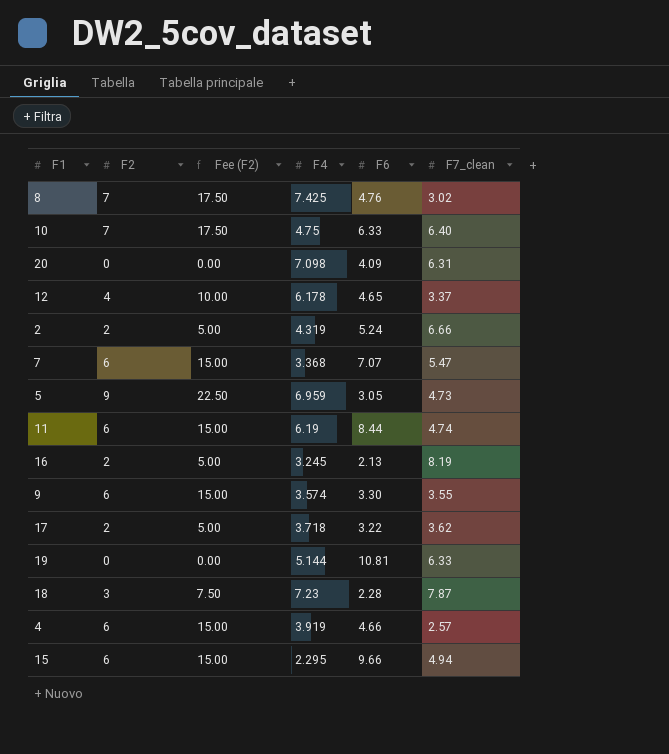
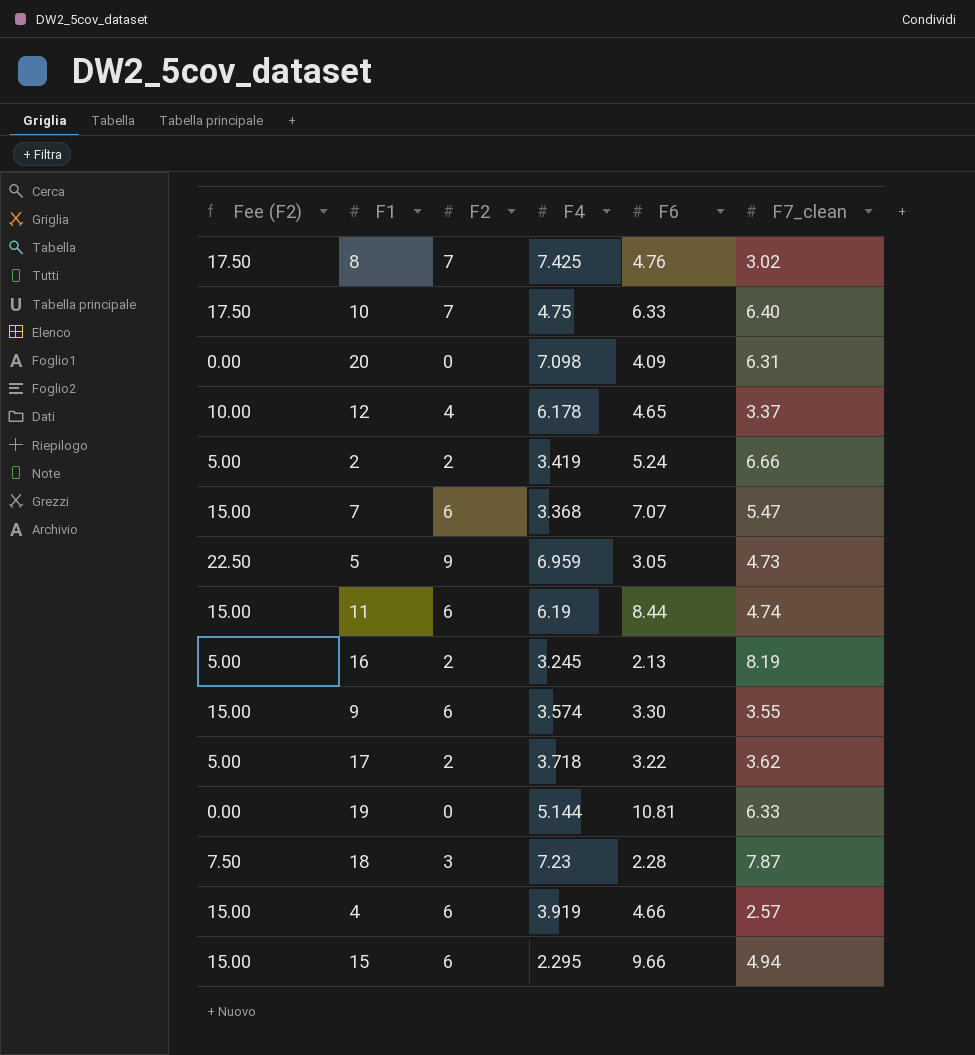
column Fee (F2) | position: 3 -> 1
2 | F4: 4.319 -> 3.419

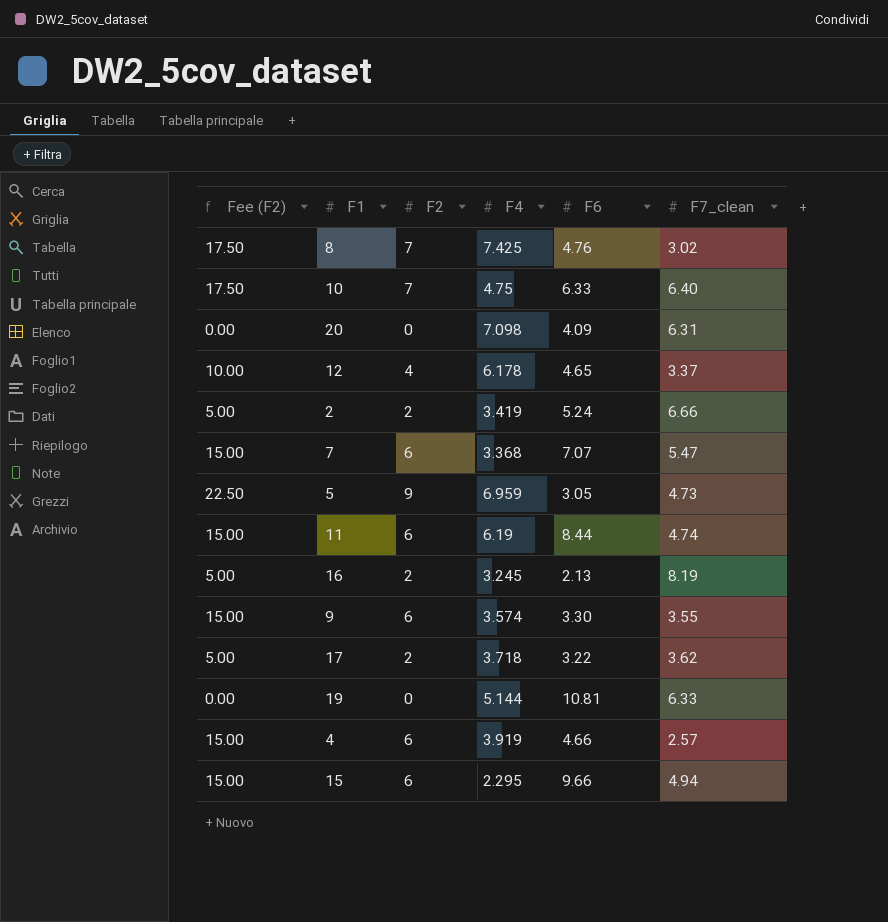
row 18: 7.50 | 3 | 7.23 | 2.28 | 7.87 -> none

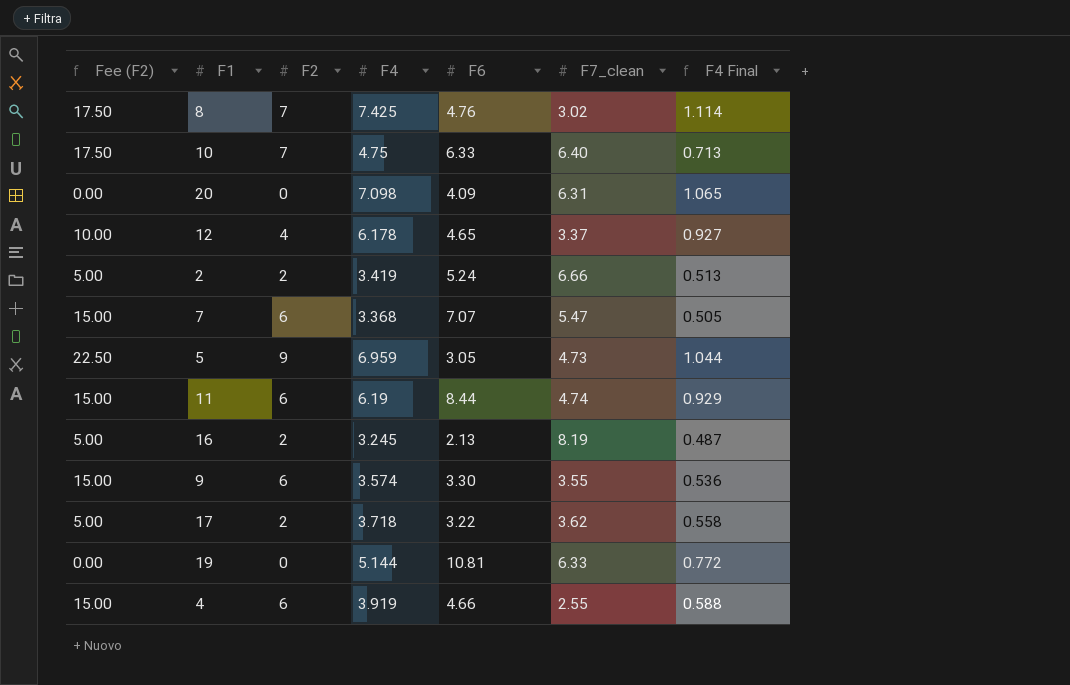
column F4 Final | formula: none -> [F4] * 0.15
row 15: 15.00 | 6 | 2.295 | 9.66 | 4.94 -> none
4 | F7_clean: 2.57 -> 2.55

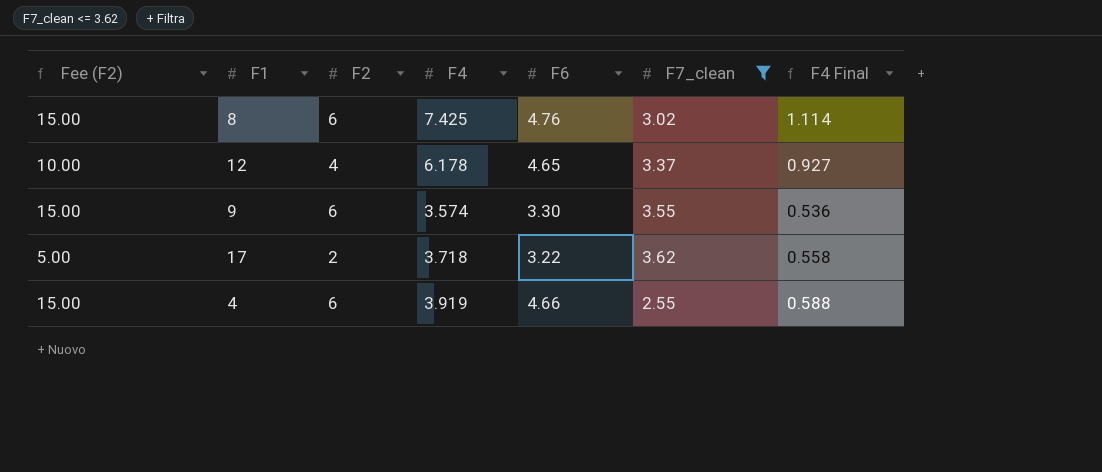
filter: none -> F7_clean <= 3.62
8 | Fee (F2): 17.50 -> 15.00
8 | F2: 7 -> 6

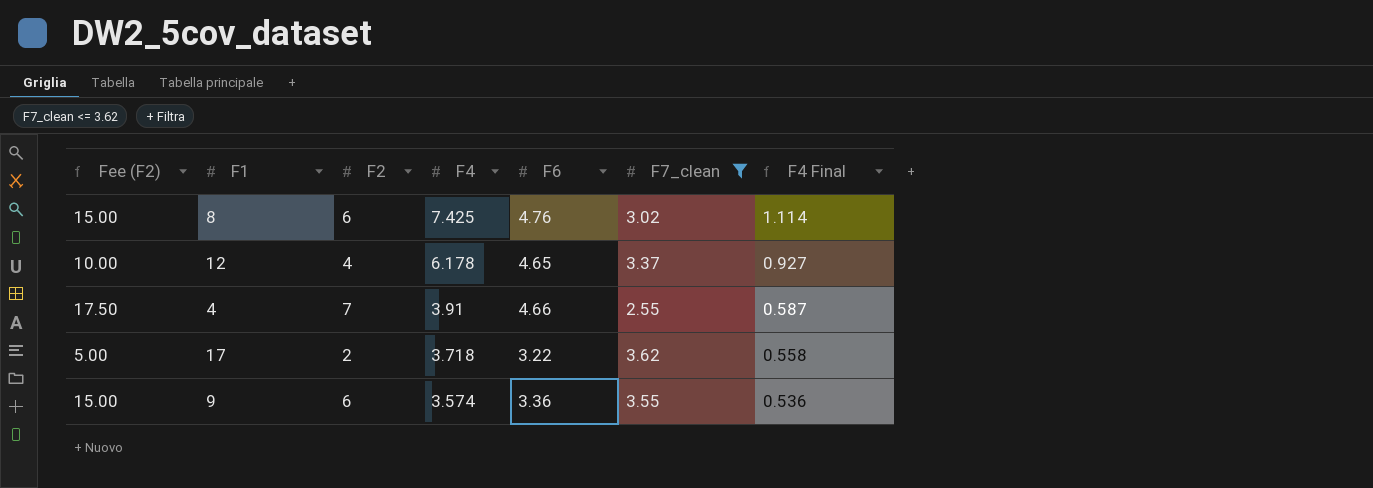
row order: none -> F4 descending
4 | Fee (F2): 15.00 -> 17.50
4 | F2: 6 -> 7
4 | F4: 3.919 -> 3.91
4 | F4 Final: 0.588 -> 0.587
9 | F6: 3.30 -> 3.36

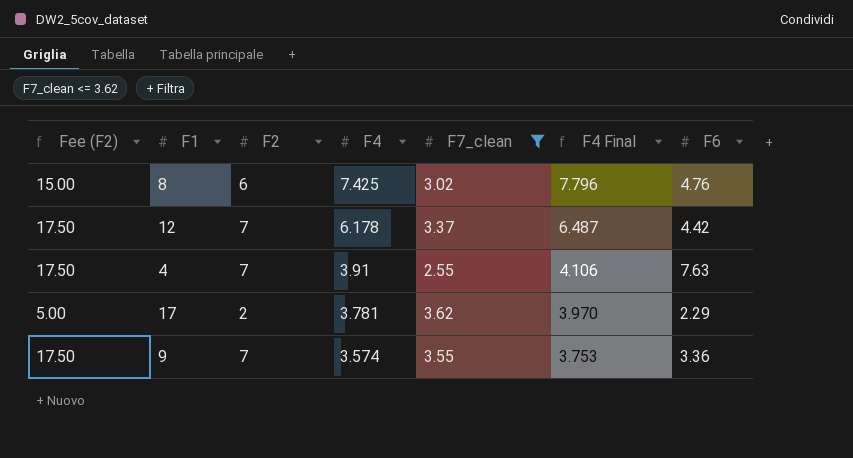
column F4 Final | formula: [F4] * 0.15 -> [F4] * 1.05
column F6 | position: 5 -> 7
12 | Fee (F2): 10.00 -> 17.50
12 | F2: 4 -> 7
12 | F6: 4.65 -> 4.42
4 | F6: 4.66 -> 7.63
17 | F4: 3.718 -> 3.781
17 | F6: 3.22 -> 2.29
9 | Fee (F2): 15.00 -> 17.50
9 | F2: 6 -> 7

